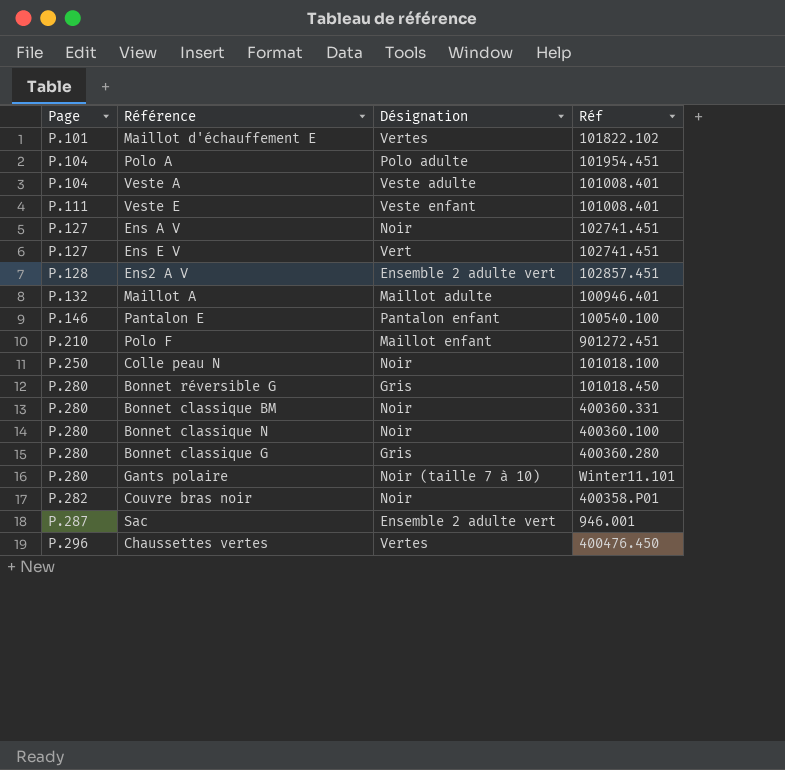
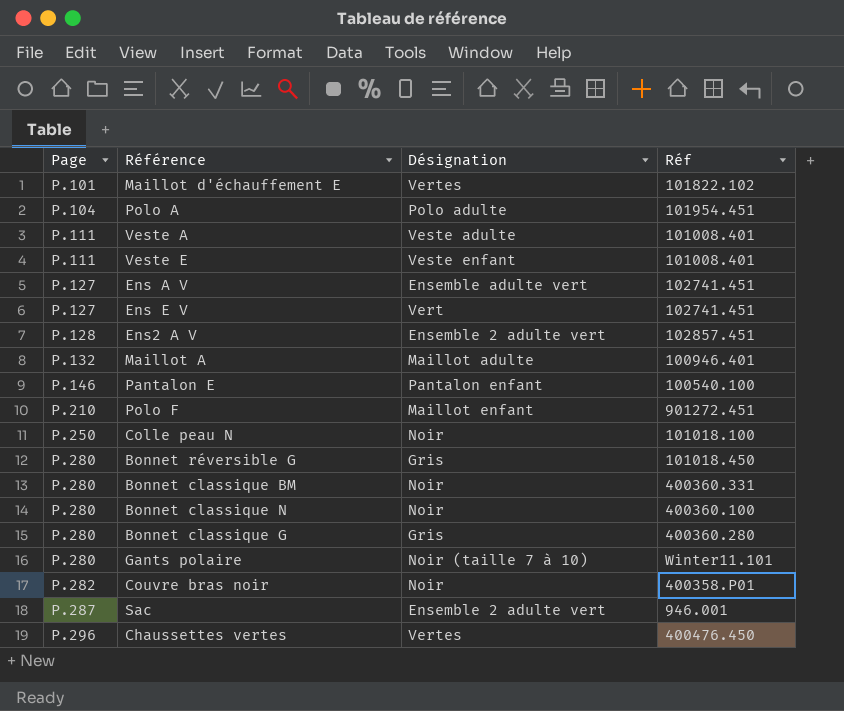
Veste A | Page: P.104 -> P.111
Ens A V | Désignation: Noir -> Ensemble adulte vert

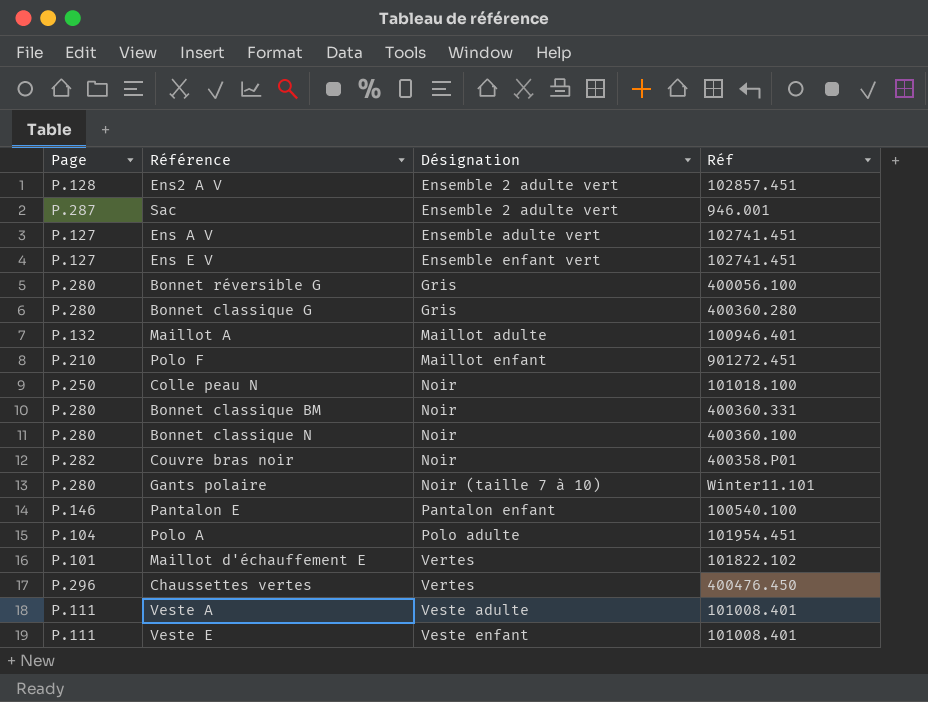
row order: Page ascending -> Désignation ascending
Ens E V | Désignation: Vert -> Ensemble enfant vert
Bonnet réversible G | Réf: 101018.450 -> 400056.100

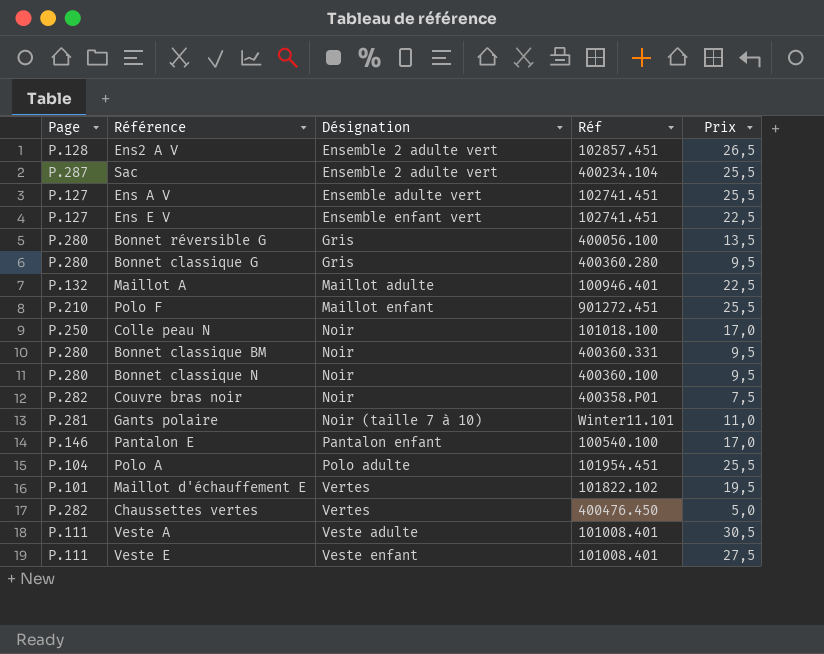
column Prix | position: none -> 5
Sac | Réf: 946.001 -> 400234.104
Gants polaire | Page: P.280 -> P.281
Chaussettes vertes | Page: P.296 -> P.282

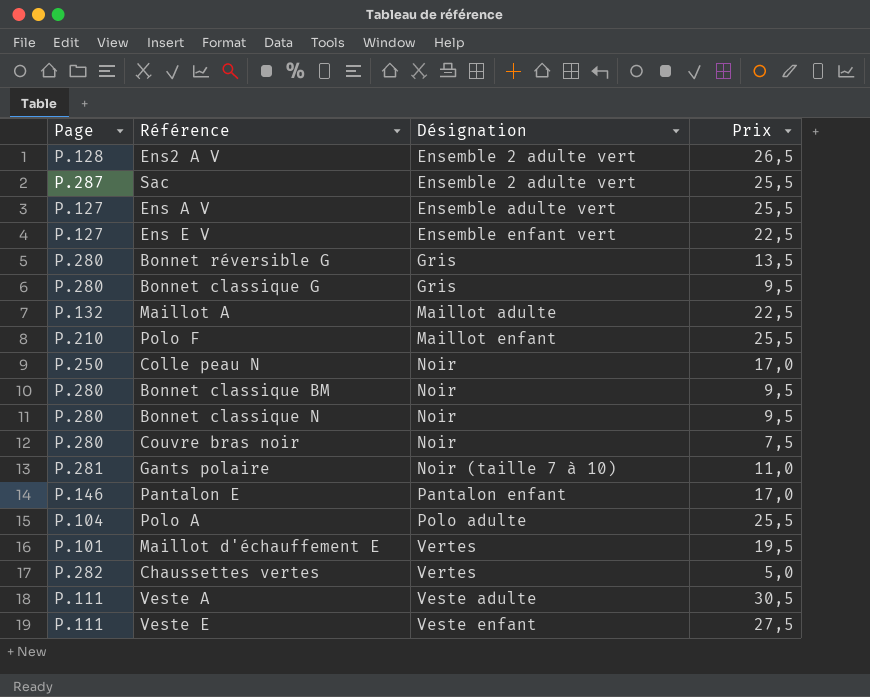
column Réf | position: 4 -> none
Couvre bras noir | Page: P.282 -> P.280

